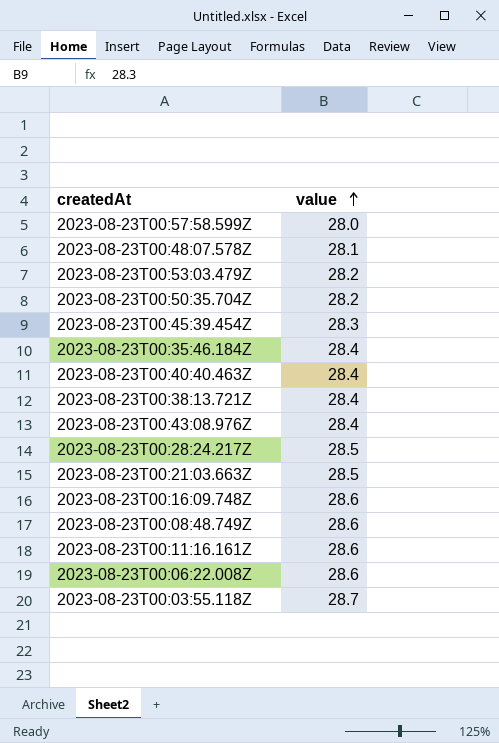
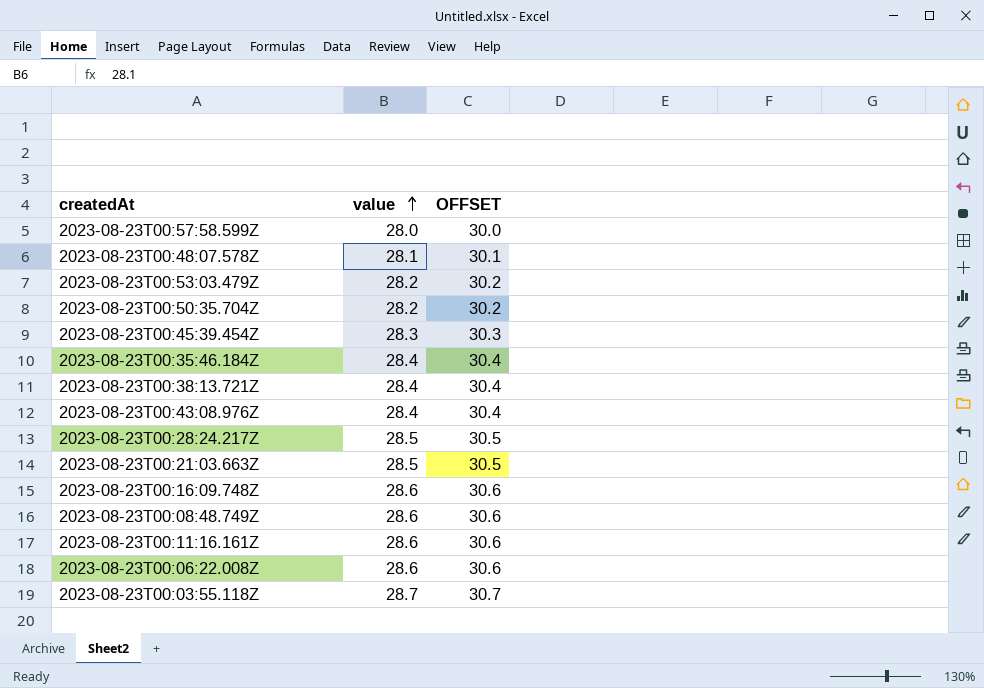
column OFFSET | formula: none -> [value] + 2
row 2023-08-23T00:40:40.463Z: 28.4 -> none

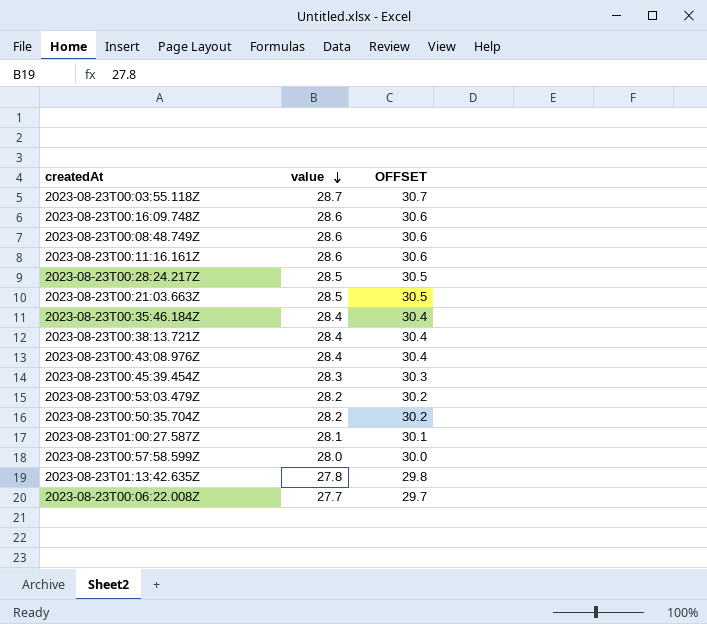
row order: value ascending -> value descending
row 2023-08-23T00:48:07.578Z: 28.1 | 30.1 -> none
row 2023-08-23T01:00:27.587Z: none -> 28.1 | 30.1
row 2023-08-23T01:13:42.635Z: none -> 27.8 | 29.8
2023-08-23T00:06:22.008Z | value: 28.6 -> 27.7
2023-08-23T00:06:22.008Z | OFFSET: 30.6 -> 29.7

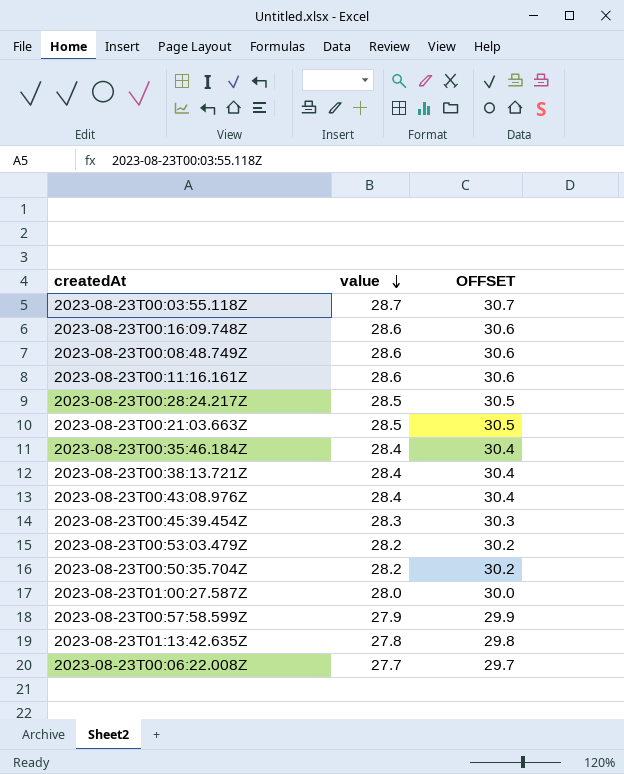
2023-08-23T01:00:27.587Z | value: 28.1 -> 28.0
2023-08-23T01:00:27.587Z | OFFSET: 30.1 -> 30.0
2023-08-23T00:57:58.599Z | value: 28.0 -> 27.9
2023-08-23T00:57:58.599Z | OFFSET: 30.0 -> 29.9

